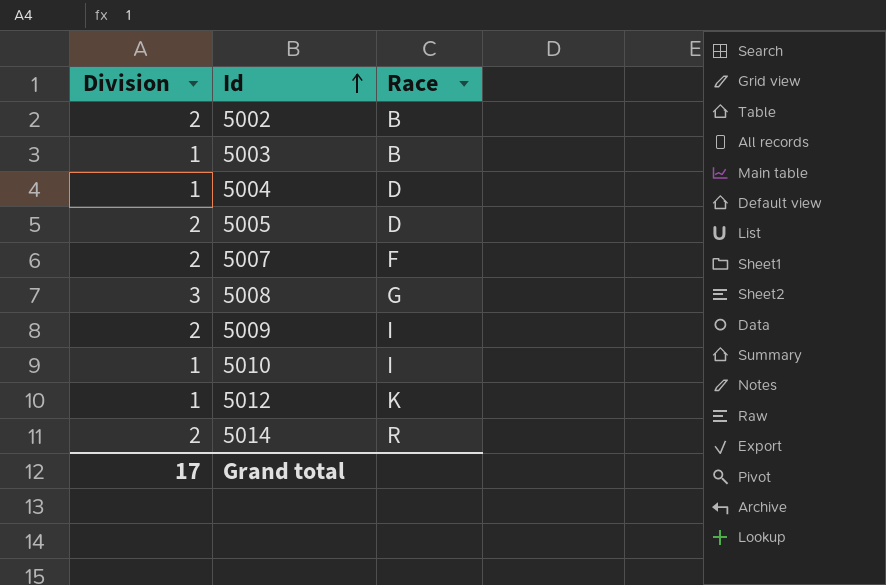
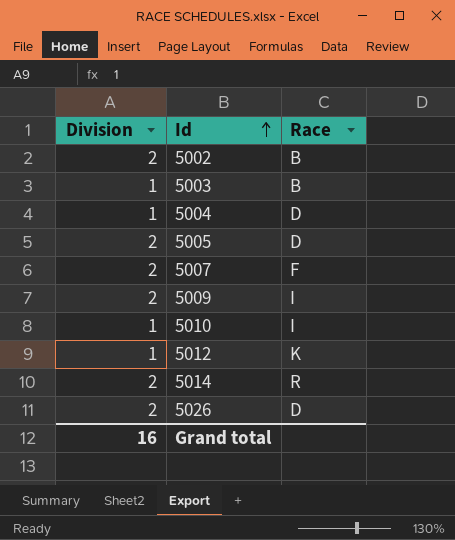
row 5008: 3 | G -> none
row 5026: none -> 2 | D
Grand total | Division: 17 -> 16

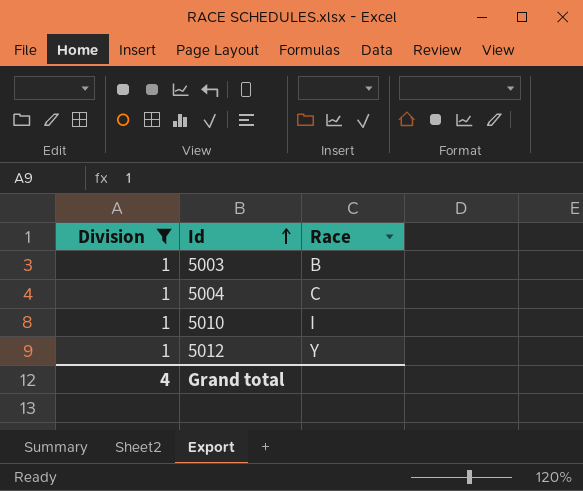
filter: none -> Division = 1
5004 | Race: D -> C
5012 | Race: K -> Y
Grand total | Division: 16 -> 4

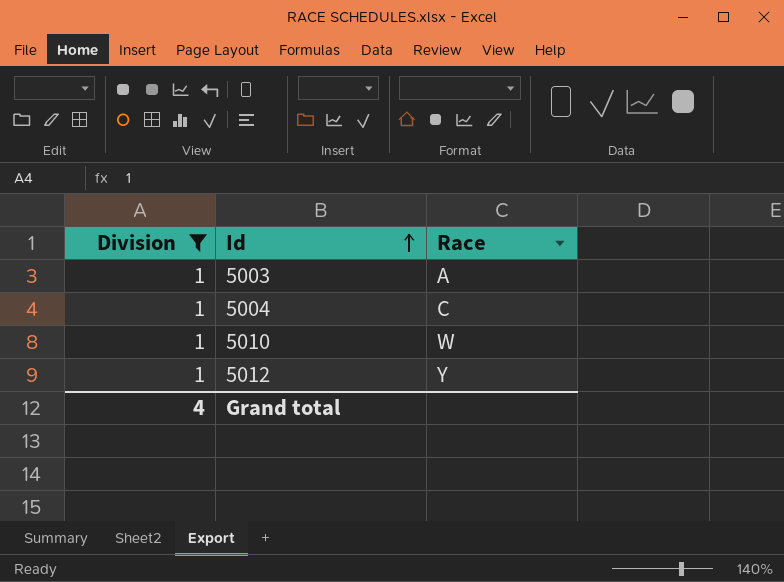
5003 | Race: B -> A
5010 | Race: I -> W

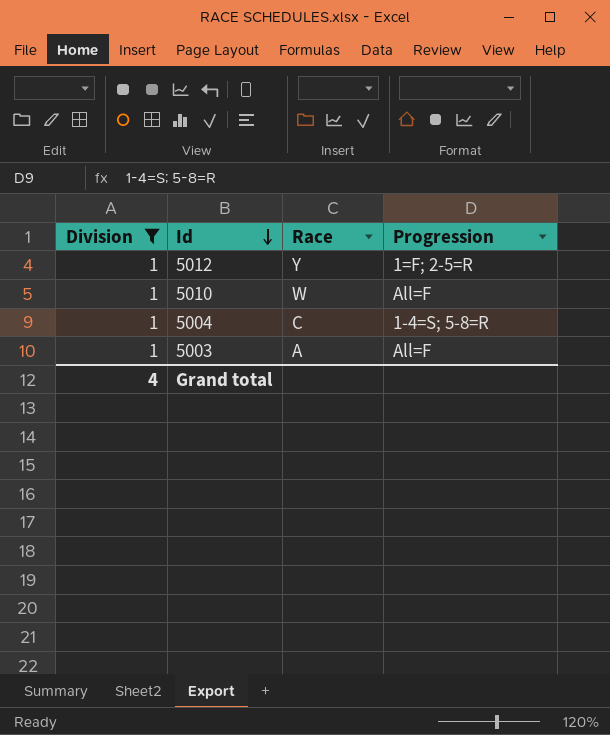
row order: Id ascending -> Id descending
column Progression | position: none -> 4

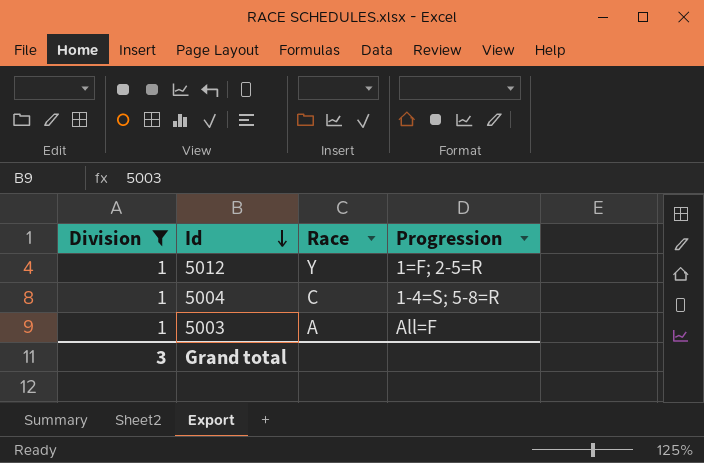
row 5010: 1 | W | All=F -> none
Grand total | Division: 4 -> 3

